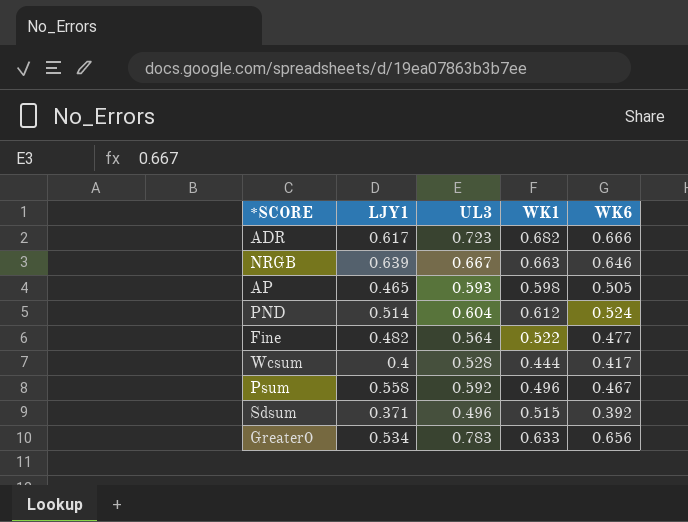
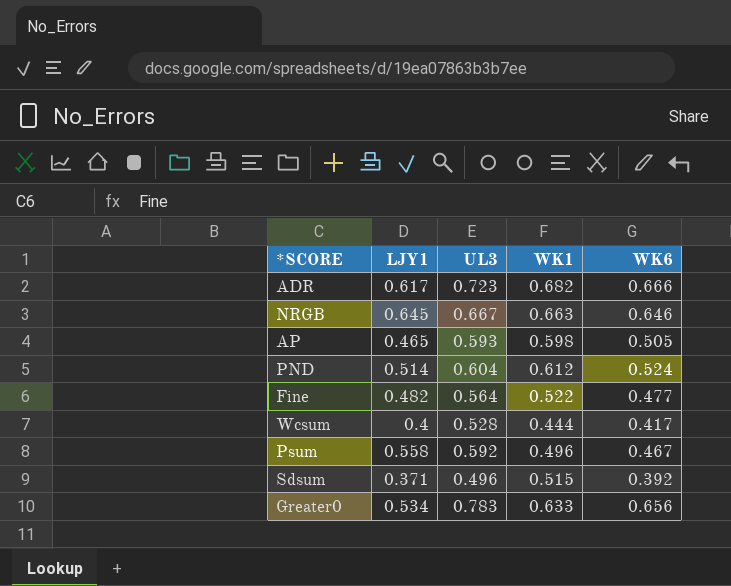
NRGB | LJY1: 0.639 -> 0.645

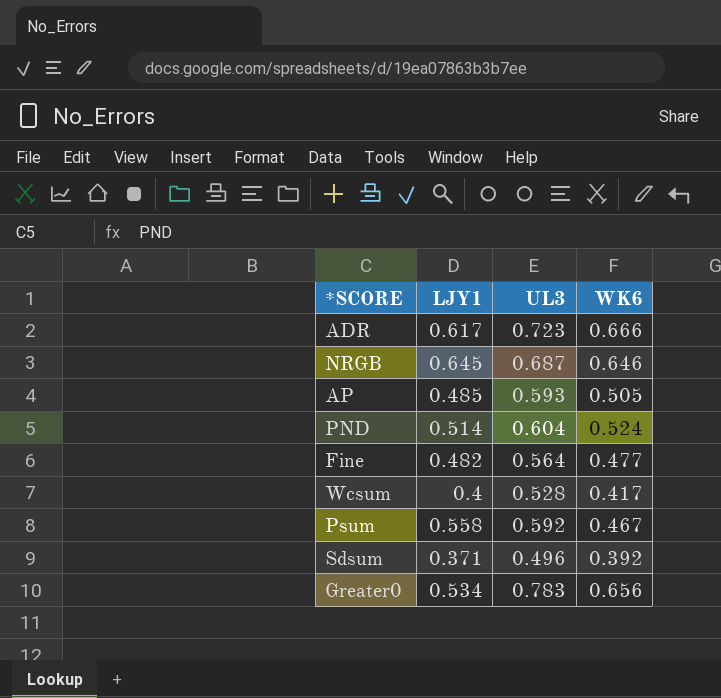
column WK1 | position: 4 -> none
NRGB | UL3: 0.667 -> 0.687
AP | LJY1: 0.465 -> 0.485

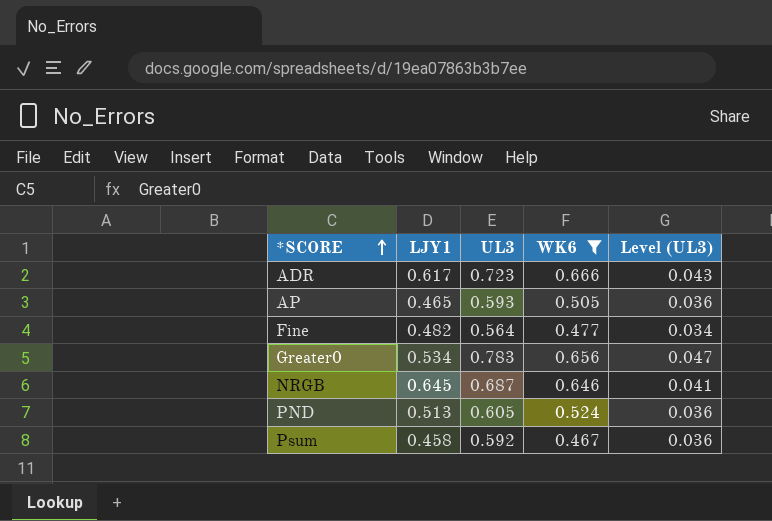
filter: none -> WK6 >= 0.467
row order: none -> *SCORE ascending
column Level (UL3) | formula: none -> [UL3] * 0.06
AP | LJY1: 0.485 -> 0.465
PND | LJY1: 0.514 -> 0.513
PND | UL3: 0.604 -> 0.605
Psum | LJY1: 0.558 -> 0.458

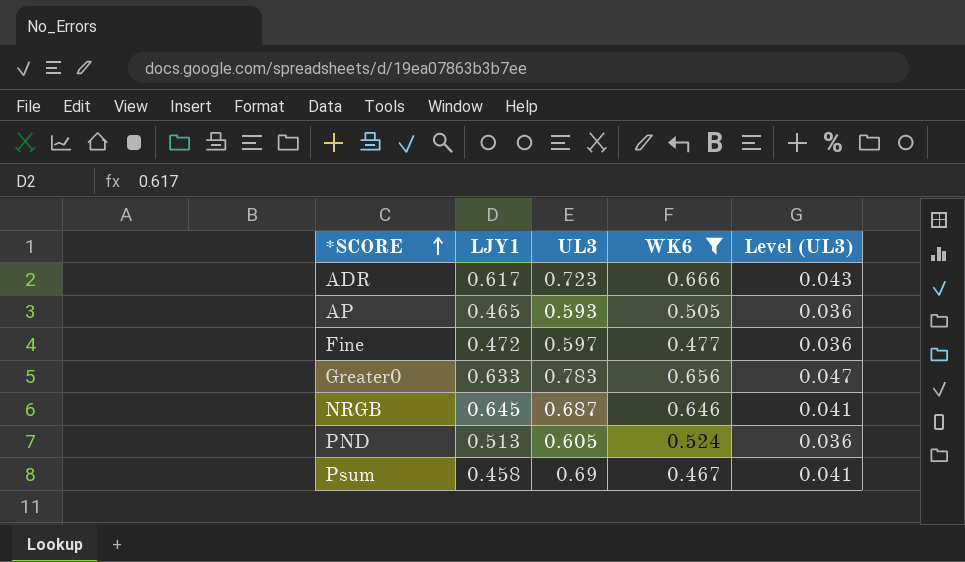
Fine | LJY1: 0.482 -> 0.472
Fine | UL3: 0.564 -> 0.597
Fine | Level (UL3): 0.034 -> 0.036
Greater0 | LJY1: 0.534 -> 0.633
Psum | UL3: 0.592 -> 0.69
Psum | Level (UL3): 0.036 -> 0.041

